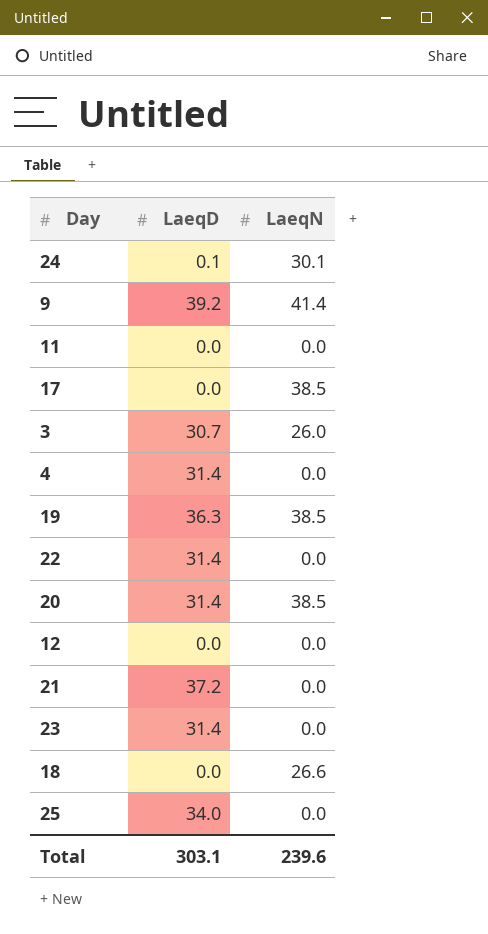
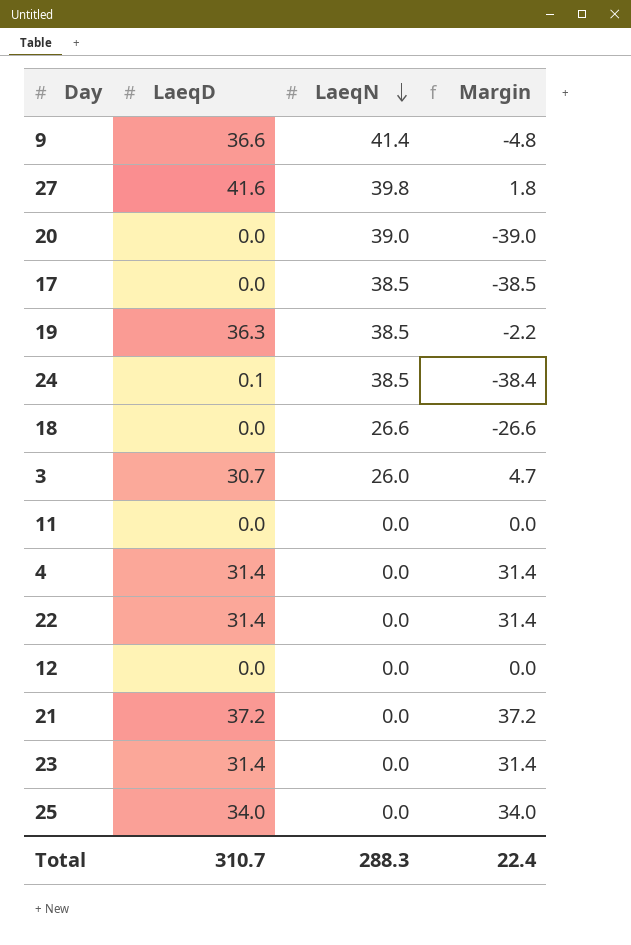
row order: none -> LaeqN descending
column Margin | formula: none -> [LaeqD] - [LaeqN]
9 | LaeqD: 39.2 -> 36.6
row 27: none -> 41.6 | 39.8 | 1.8
20 | LaeqD: 31.4 -> 0.0
20 | LaeqN: 38.5 -> 39.0
24 | LaeqN: 30.1 -> 38.5
Total | LaeqD: 303.1 -> 310.7
Total | LaeqN: 239.6 -> 288.3

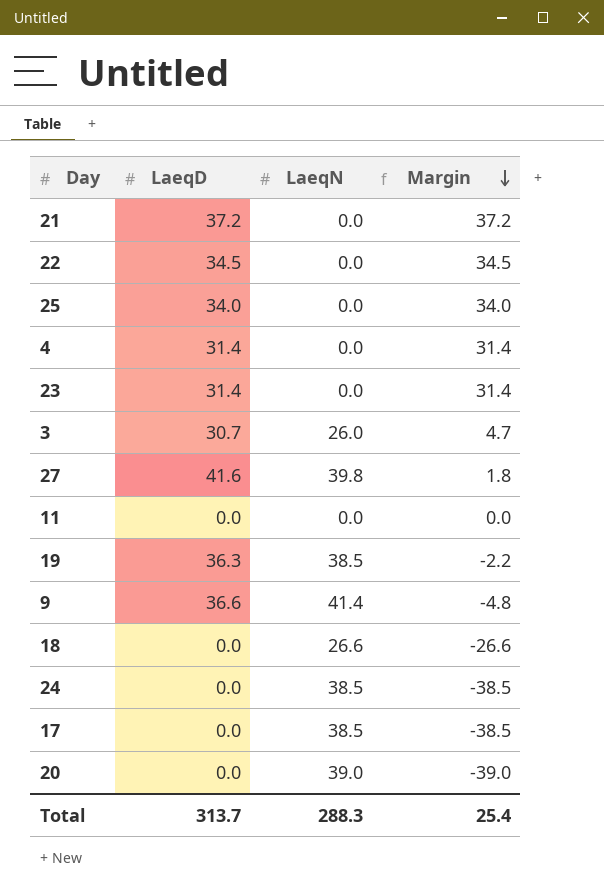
row order: LaeqN descending -> Margin descending
row 12: 0.0 | 0.0 | 0.0 -> none
22 | LaeqD: 31.4 -> 34.5
22 | Margin: 31.4 -> 34.5
24 | LaeqD: 0.1 -> 0.0
24 | Margin: -38.4 -> -38.5
Total | LaeqD: 310.7 -> 313.7
Total | Margin: 22.4 -> 25.4

